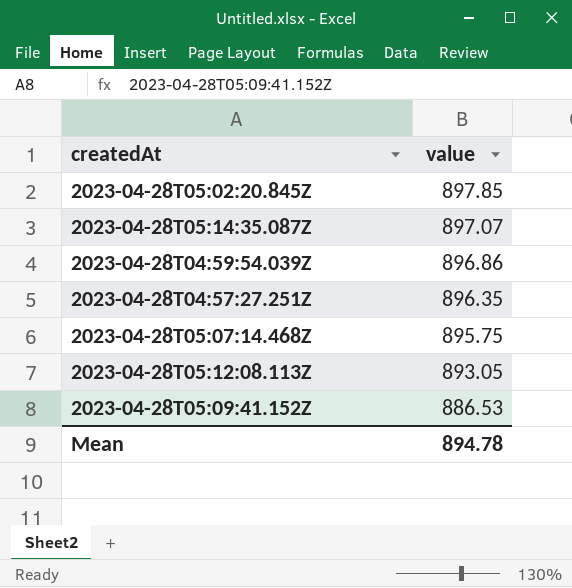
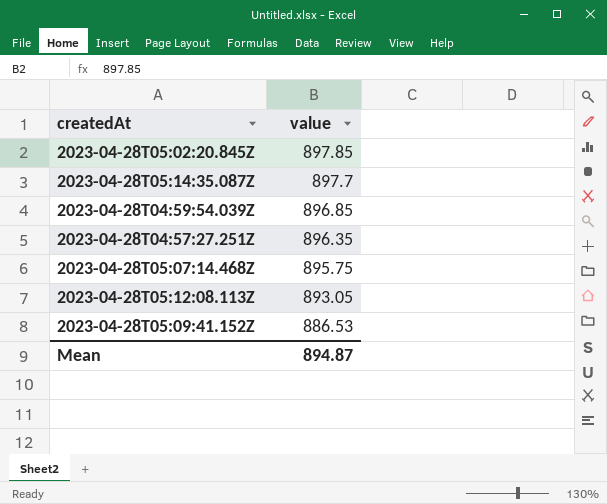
2023-04-28T05:14:35.087Z | value: 897.07 -> 897.7
2023-04-28T04:59:54.039Z | value: 896.86 -> 896.85
Mean | value: 894.78 -> 894.87

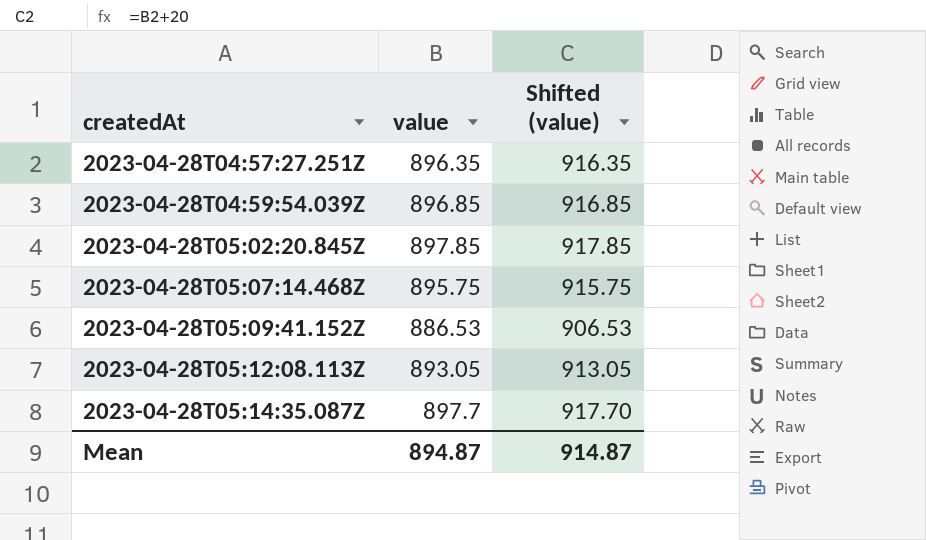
row order: value descending -> createdAt ascending
column Shifted (value) | formula: none -> [value] + 20

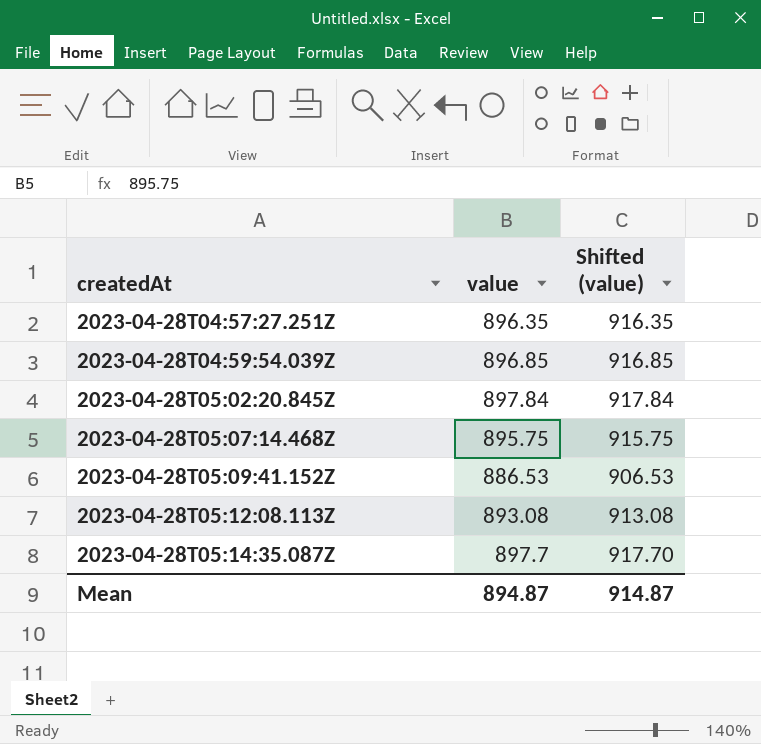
2023-04-28T05:02:20.845Z | value: 897.85 -> 897.84
2023-04-28T05:02:20.845Z | Shifted (value): 917.85 -> 917.84
2023-04-28T05:12:08.113Z | value: 893.05 -> 893.08
2023-04-28T05:12:08.113Z | Shifted (value): 913.05 -> 913.08

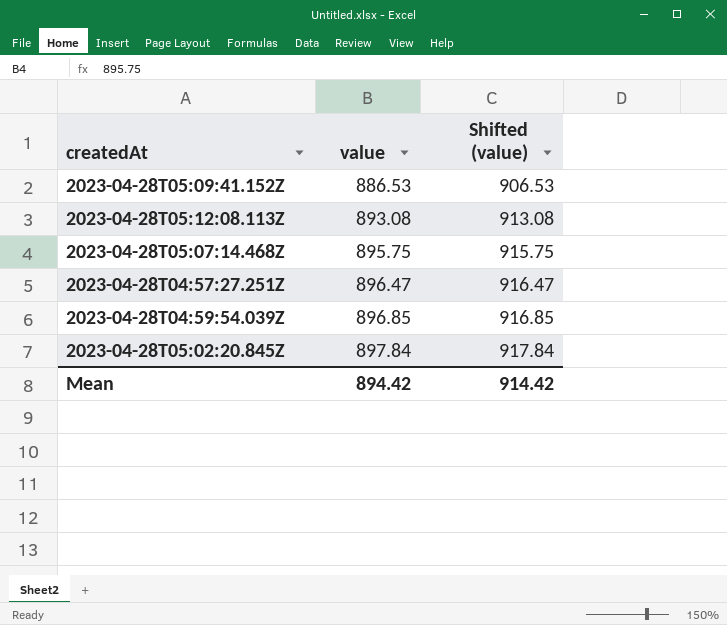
row order: createdAt ascending -> value ascending
row 2023-04-28T05:14:35.087Z: 897.7 | 917.70 -> none
2023-04-28T04:57:27.251Z | value: 896.35 -> 896.47
2023-04-28T04:57:27.251Z | Shifted (value): 916.35 -> 916.47
Mean | value: 894.87 -> 894.42
Mean | Shifted (value): 914.87 -> 914.42

